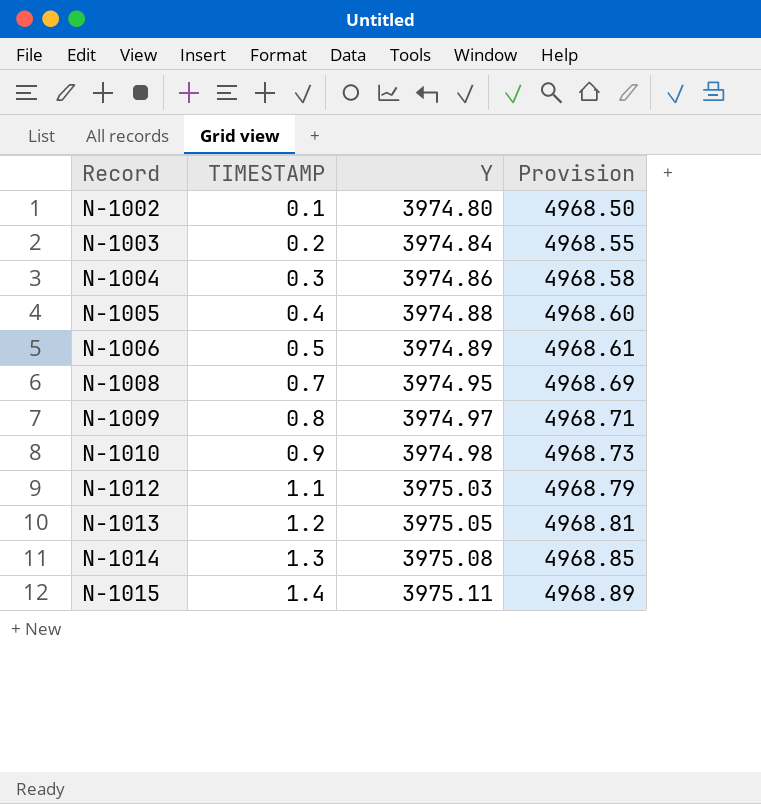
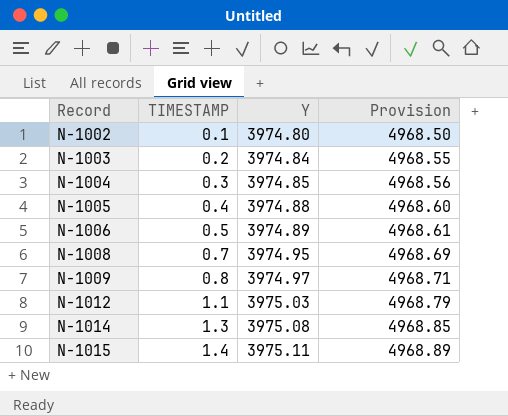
row N-1010: 0.9 | 3974.98 | 4968.73 -> none
row N-1013: 1.2 | 3975.05 | 4968.81 -> none
N-1004 | Y: 3974.86 -> 3974.85
N-1004 | Provision: 4968.58 -> 4968.56

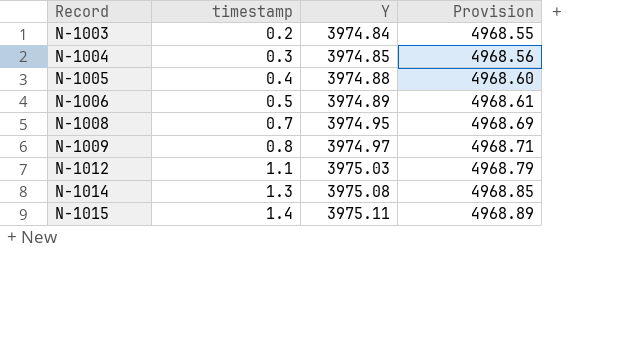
column name: TIMESTAMP -> timestamp
row N-1002: 0.1 | 3974.80 | 4968.50 -> none

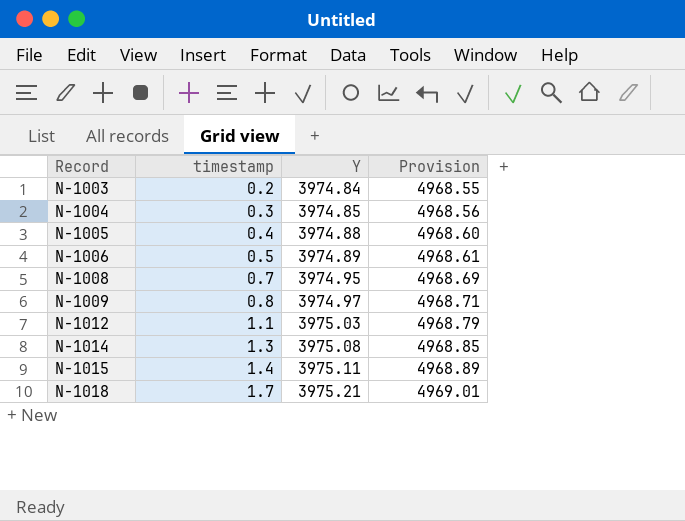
row N-1018: none -> 1.7 | 3975.21 | 4969.01

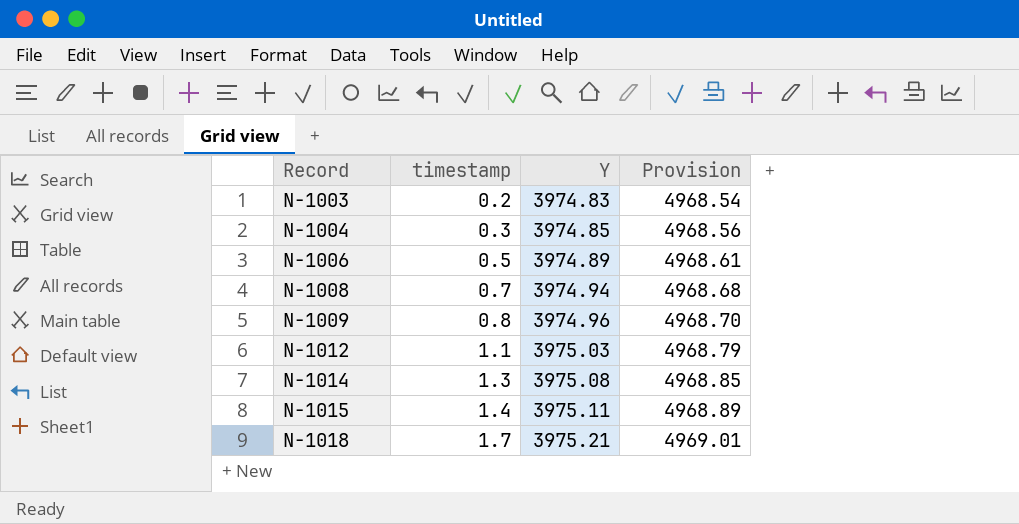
row N-1005: 0.4 | 3974.88 | 4968.60 -> none
N-1003 | Y: 3974.84 -> 3974.83
N-1003 | Provision: 4968.55 -> 4968.54
N-1008 | Y: 3974.95 -> 3974.94
N-1008 | Provision: 4968.69 -> 4968.68
N-1009 | Y: 3974.97 -> 3974.96
N-1009 | Provision: 4968.71 -> 4968.70

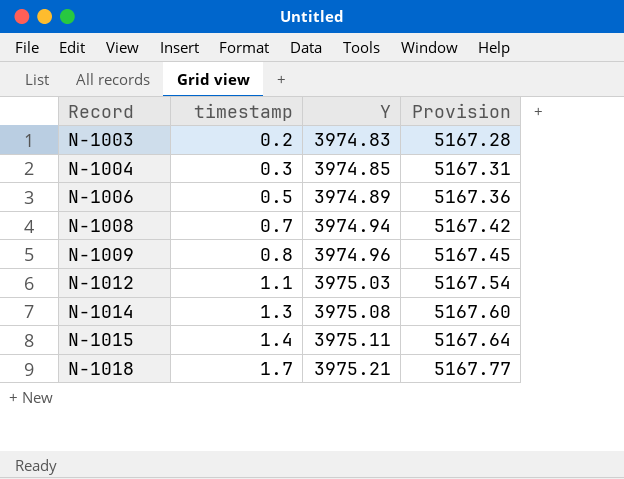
column Provision | formula: [Y] * 1.25 -> [Y] * 1.3

